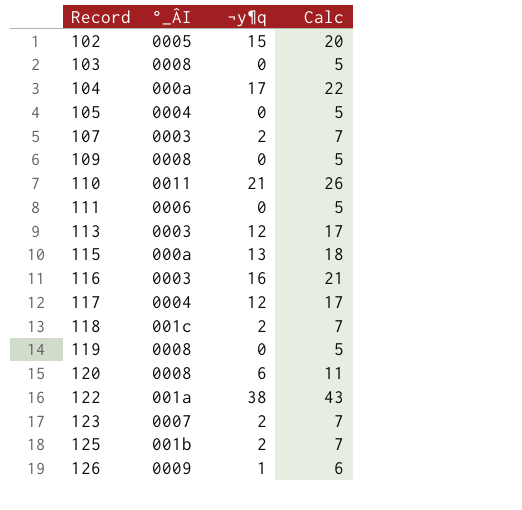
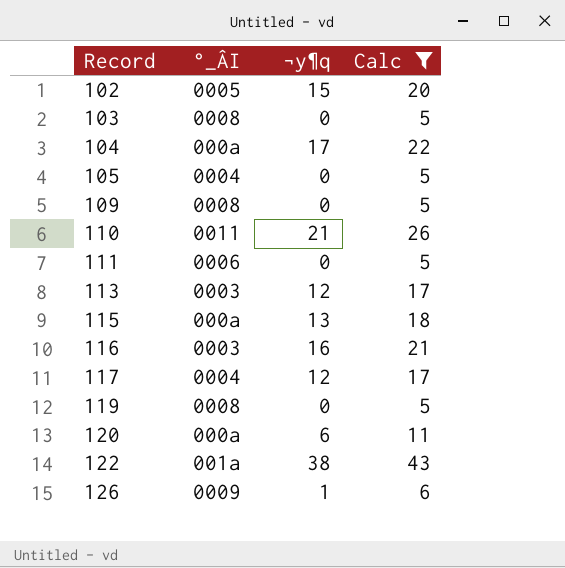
filter: none -> Calc != 7
120 | °_ÂI: 0008 -> 000a

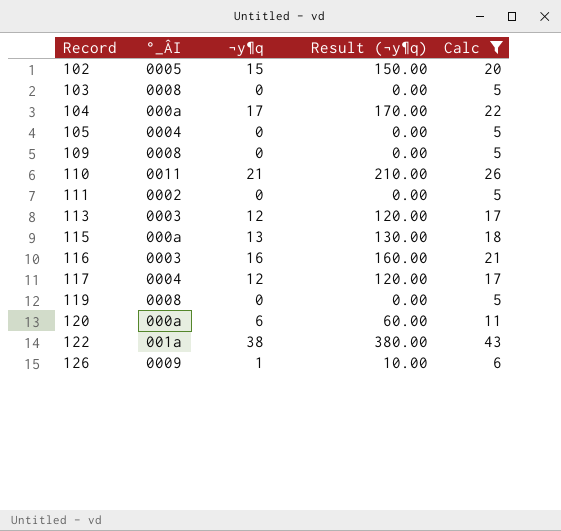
column Result (¬y¶q) | formula: none -> [¬y¶q] * 10
111 | °_ÂI: 0006 -> 0002

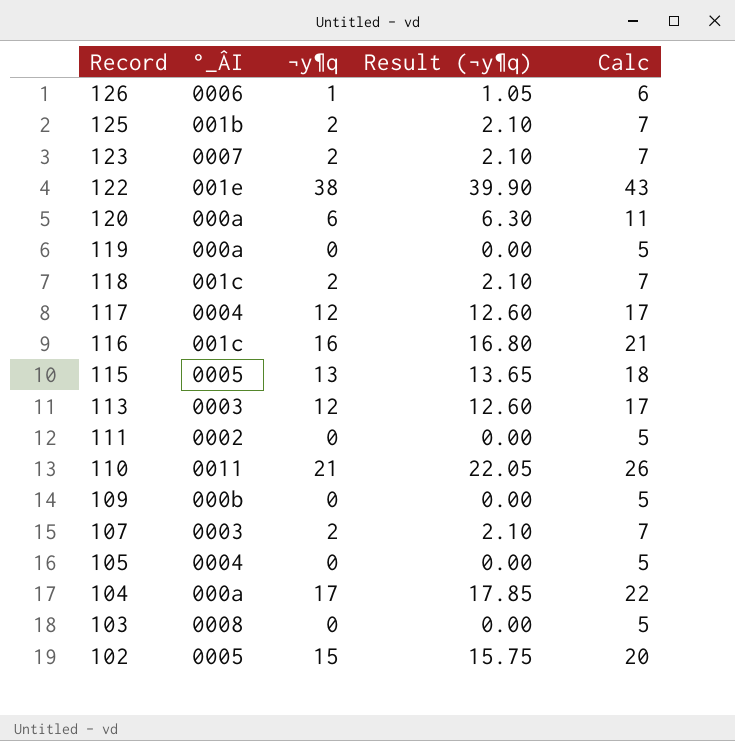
filter: Calc != 7 -> none
row order: Record ascending -> Record descending
column Result (¬y¶q) | formula: [¬y¶q] * 10 -> [¬y¶q] * 1.05
126 | °_ÂI: 0009 -> 0006
122 | °_ÂI: 001a -> 001e
119 | °_ÂI: 0008 -> 000a
116 | °_ÂI: 0003 -> 001c
115 | °_ÂI: 000a -> 0005
109 | °_ÂI: 0008 -> 000b

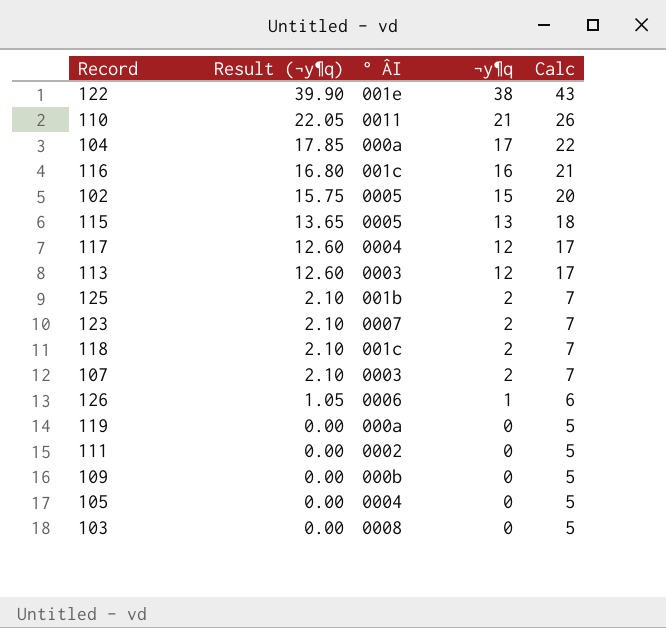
row order: Record descending -> Result (¬y¶q) descending
column Result (¬y¶q) | position: 4 -> 2
column name: °_ÂI -> ° ÂI
row 120: 000a | 6 | 6.30 | 11 -> none

